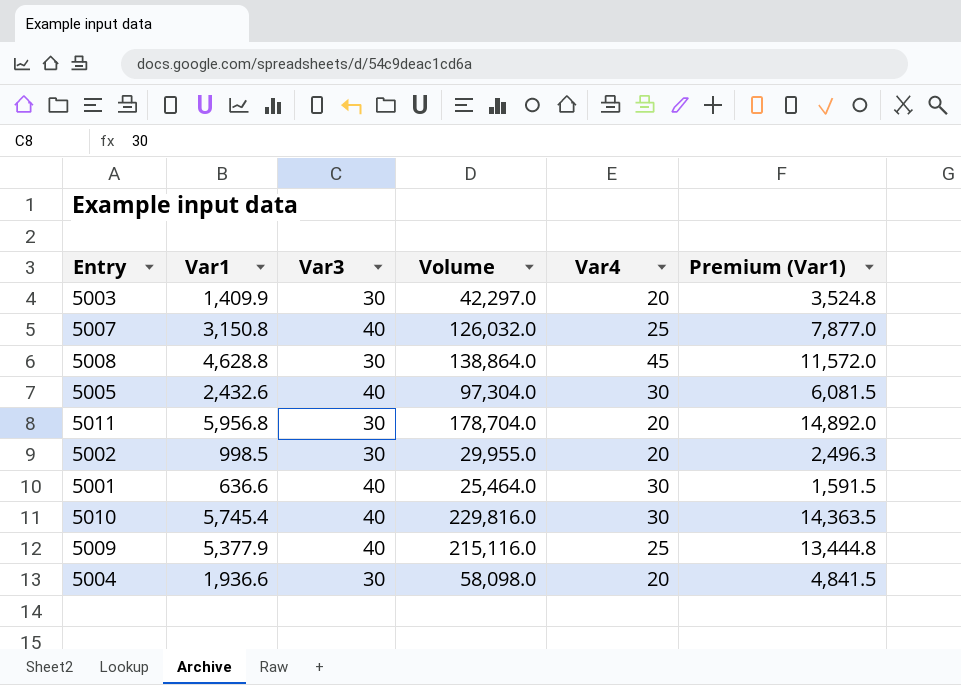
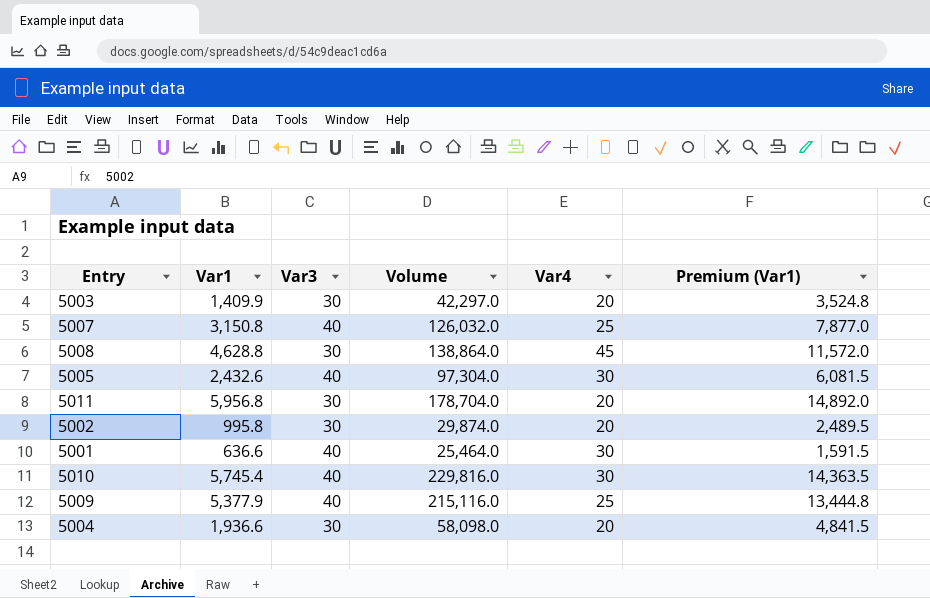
5002 | Var1: 998.5 -> 995.8
5002 | Volume: 29,955.0 -> 29,874.0
5002 | Premium (Var1): 2,496.3 -> 2,489.5

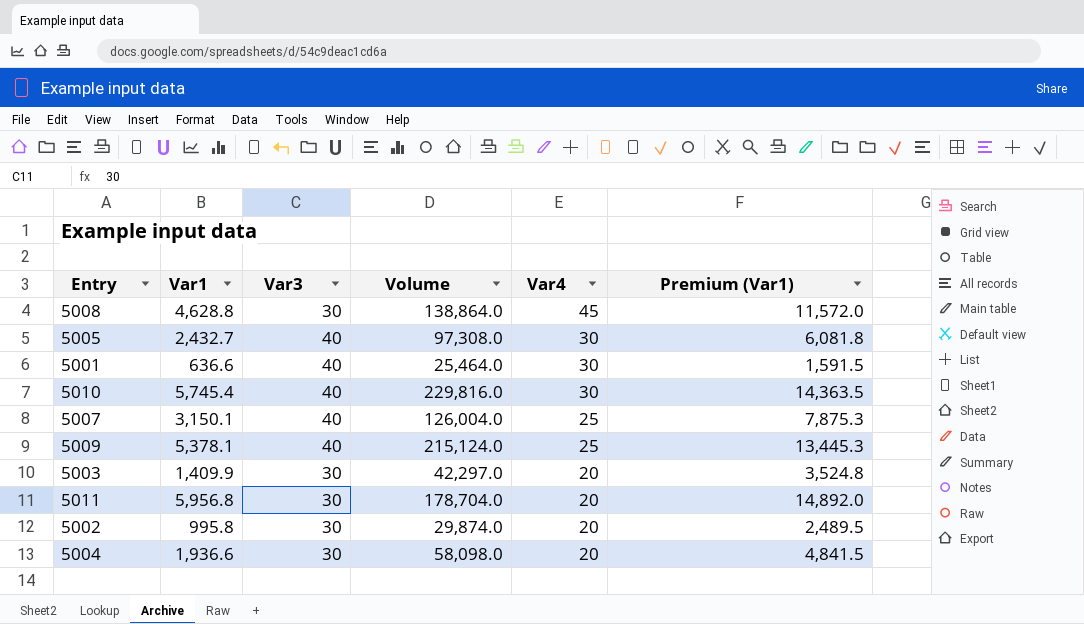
row order: none -> Var4 descending
5005 | Var1: 2,432.6 -> 2,432.7
5005 | Volume: 97,304.0 -> 97,308.0
5005 | Premium (Var1): 6,081.5 -> 6,081.8
5007 | Var1: 3,150.8 -> 3,150.1
5007 | Volume: 126,032.0 -> 126,004.0
5007 | Premium (Var1): 7,877.0 -> 7,875.3
5009 | Var1: 5,377.9 -> 5,378.1
5009 | Volume: 215,116.0 -> 215,124.0
5009 | Premium (Var1): 13,444.8 -> 13,445.3

